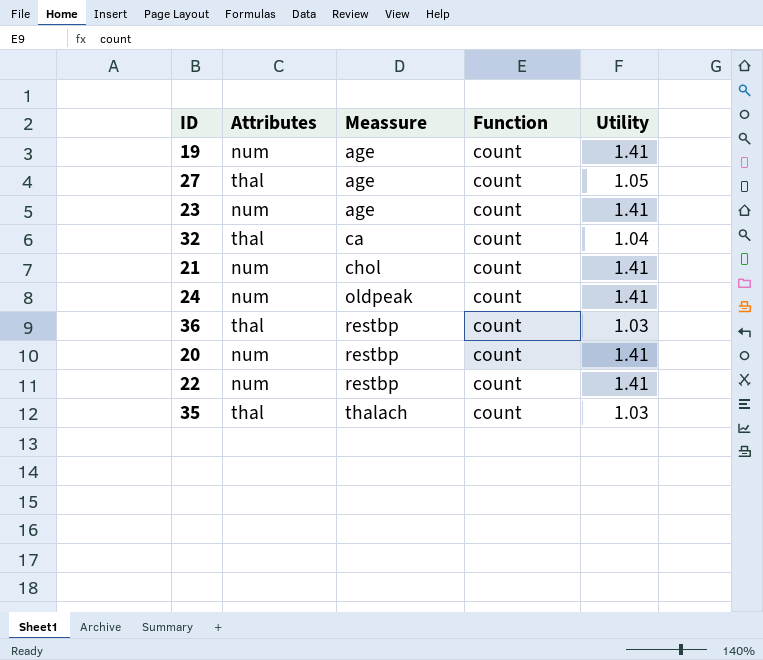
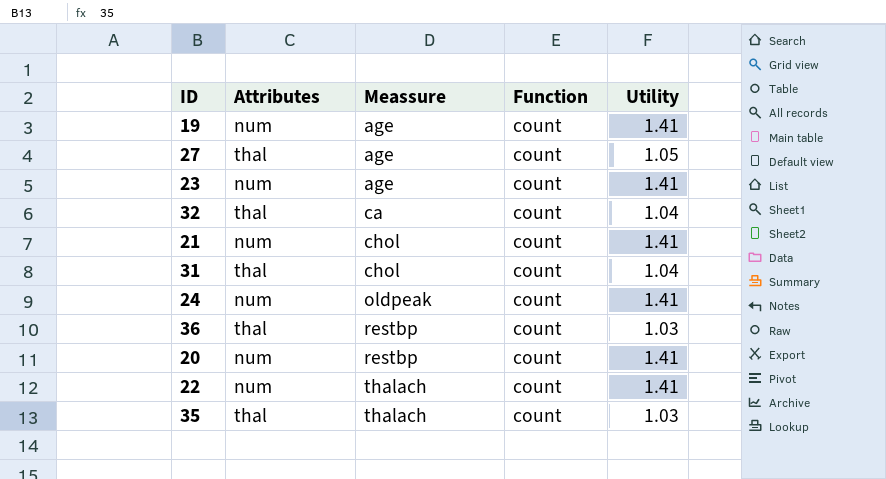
row 31: none -> thal | chol | count | 1.04
22 | Meassure: restbp -> thalach

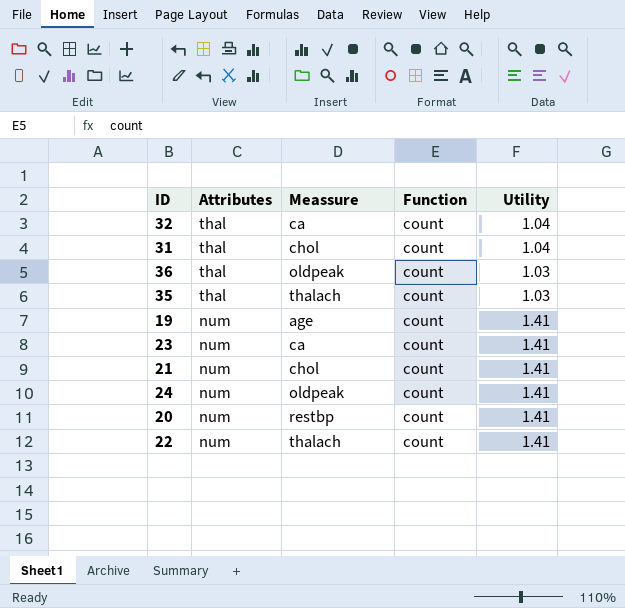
row order: Meassure ascending -> Attributes descending
row 27: thal | age | count | 1.05 -> none
36 | Meassure: restbp -> oldpeak
23 | Meassure: age -> ca

